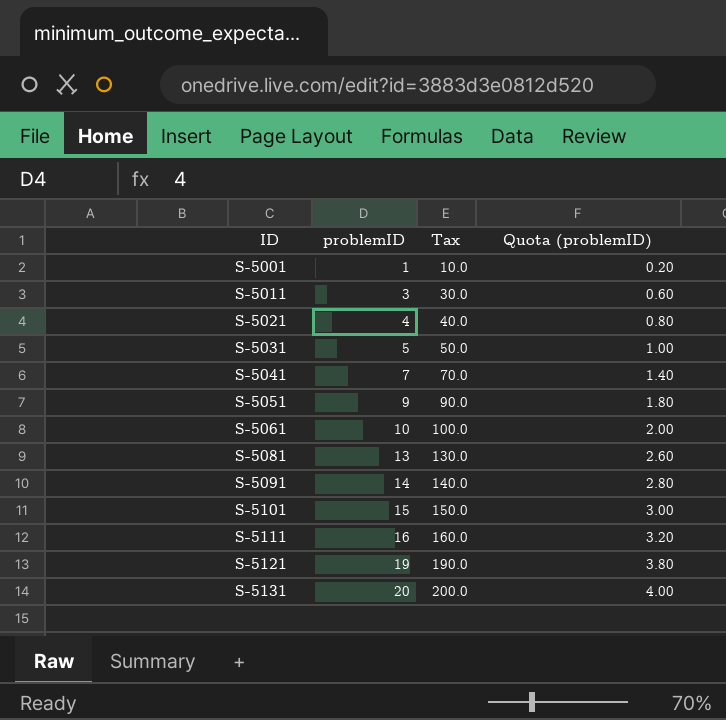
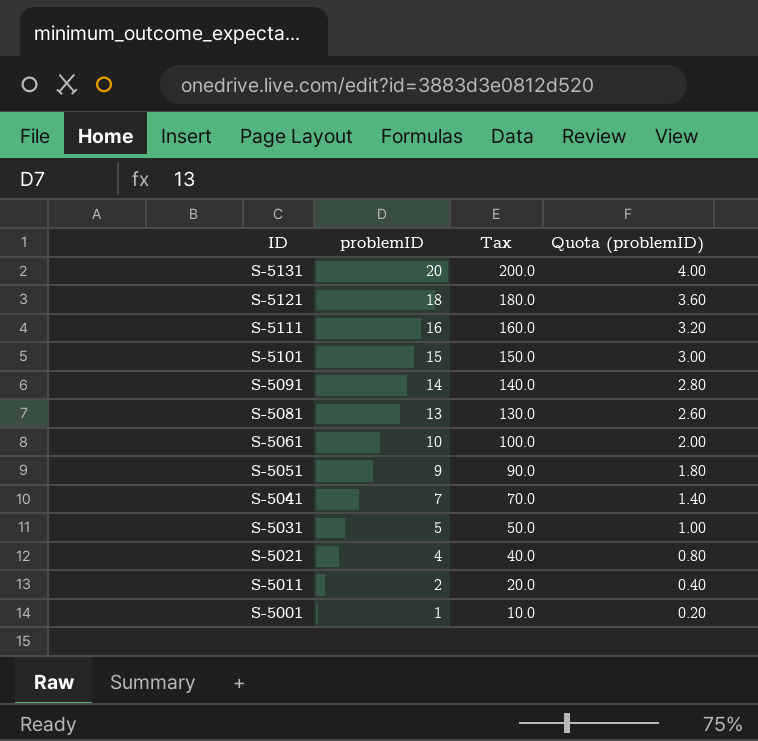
row order: ID ascending -> ID descending
S-5121 | problemID: 19 -> 18
S-5121 | Tax: 190.0 -> 180.0
S-5121 | Quota (problemID): 3.80 -> 3.60
S-5011 | problemID: 3 -> 2
S-5011 | Tax: 30.0 -> 20.0
S-5011 | Quota (problemID): 0.60 -> 0.40

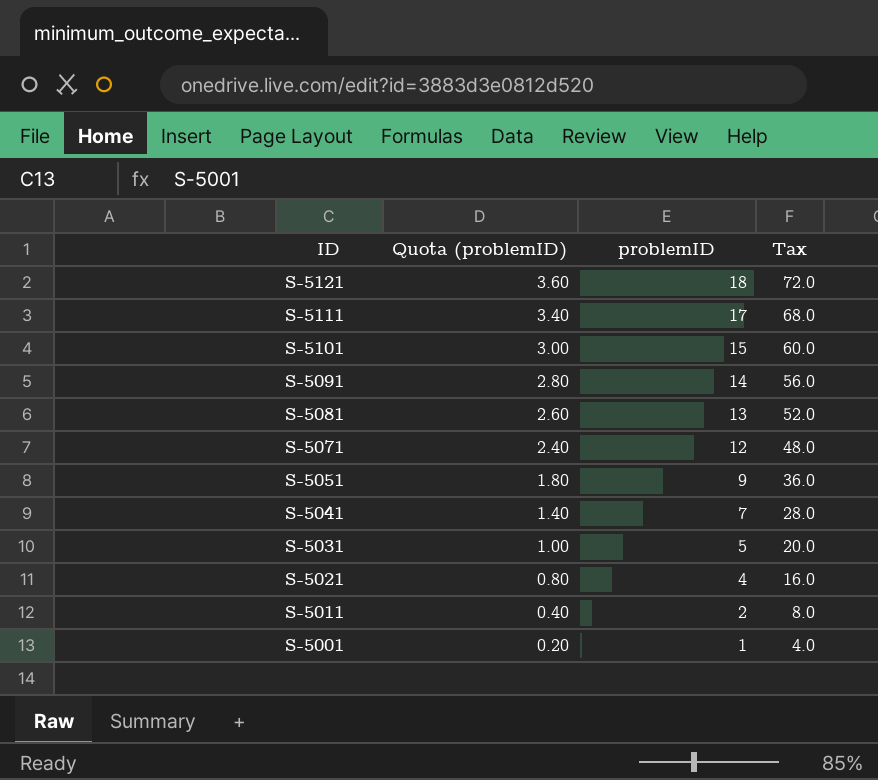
column Quota (problemID) | position: 4 -> 2
column Tax | formula: [problemID] * 10 -> [problemID] * 4
row S-5131: 20 | 200.0 | 4.00 -> none
row S-5061: 10 | 100.0 | 2.00 -> none
S-5111 | Quota (problemID): 3.20 -> 3.40
S-5111 | problemID: 16 -> 17
row S-5071: none -> 2.40 | 12 | 48.0

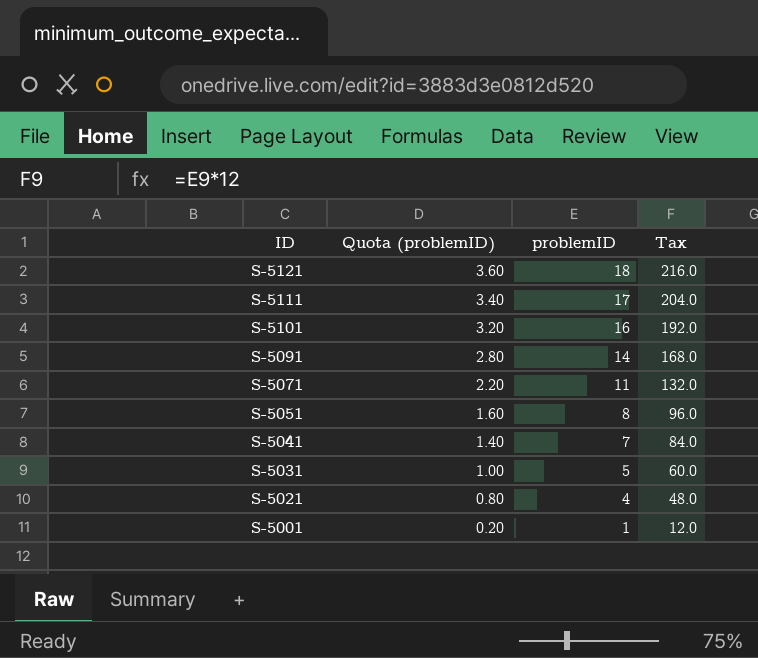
column Tax | formula: [problemID] * 4 -> [problemID] * 12
row S-5081: 2.60 | 13 | 52.0 -> none
row S-5011: 0.40 | 2 | 8.0 -> none
S-5101 | Quota (problemID): 3.00 -> 3.20
S-5101 | problemID: 15 -> 16
S-5071 | Quota (problemID): 2.40 -> 2.20
S-5071 | problemID: 12 -> 11
S-5051 | Quota (problemID): 1.80 -> 1.60
S-5051 | problemID: 9 -> 8

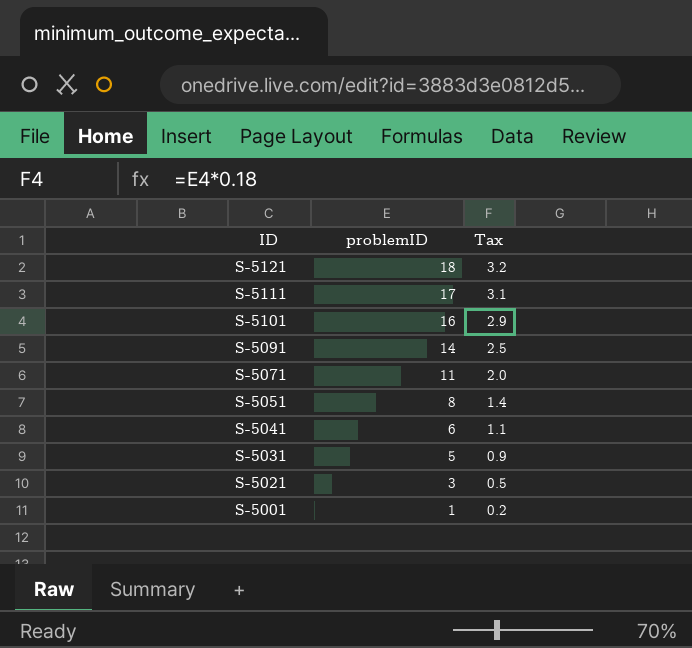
column Quota (problemID) | formula: [problemID] * 0.2 -> none
column Tax | formula: [problemID] * 12 -> [problemID] * 0.18
S-5041 | problemID: 7 -> 6
S-5021 | problemID: 4 -> 3

